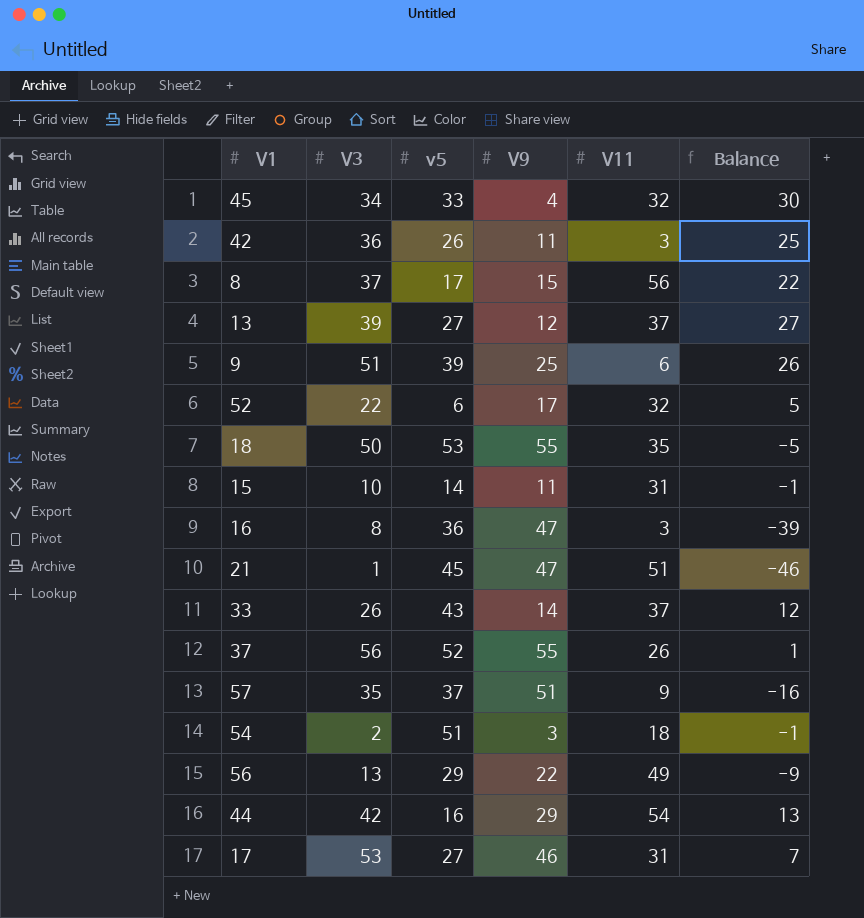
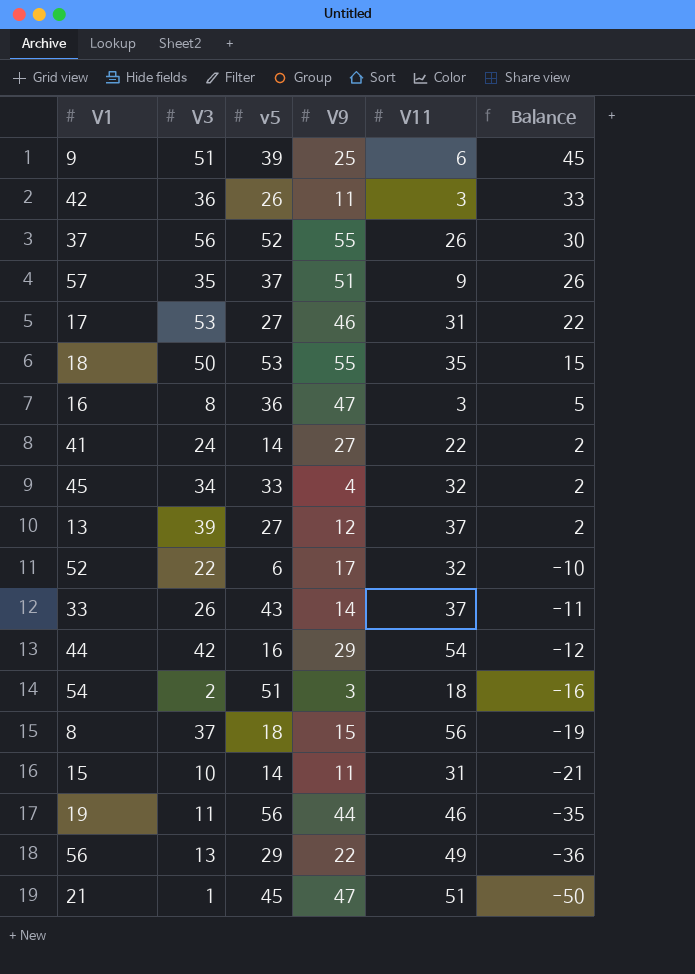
row order: none -> Balance descending
column Balance | formula: [V3] - [V9] -> [V3] - [V11]
row 41: none -> 24 | 14 | 27 | 22 | 2
8 | v5: 17 -> 18
row 19: none -> 11 | 56 | 44 | 46 | -35

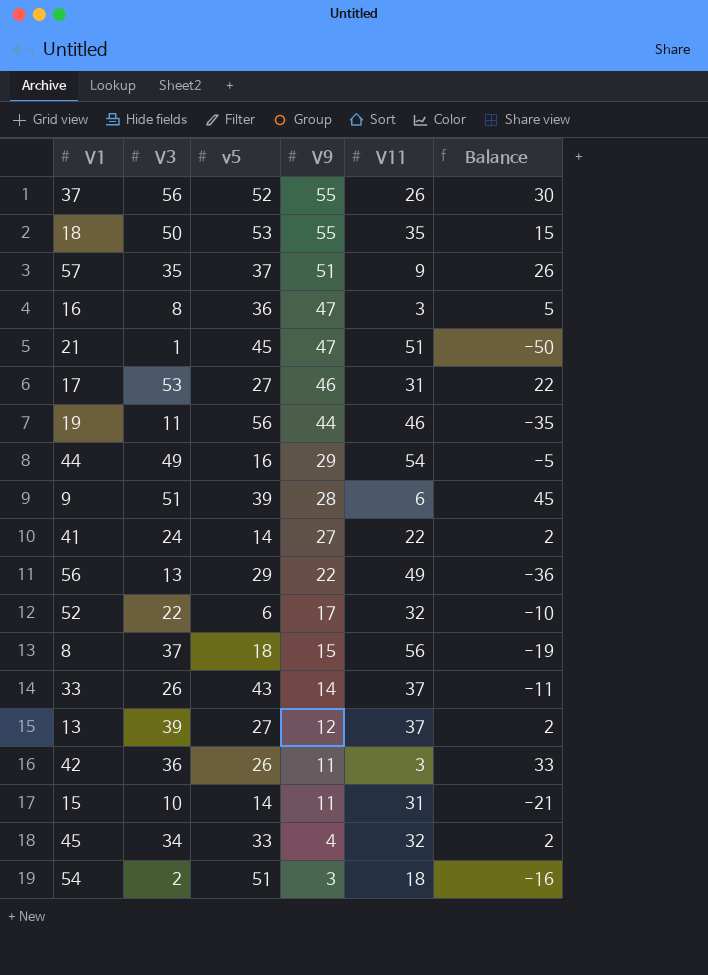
row order: Balance descending -> V9 descending
44 | V3: 42 -> 49
44 | Balance: -12 -> -5
9 | V9: 25 -> 28

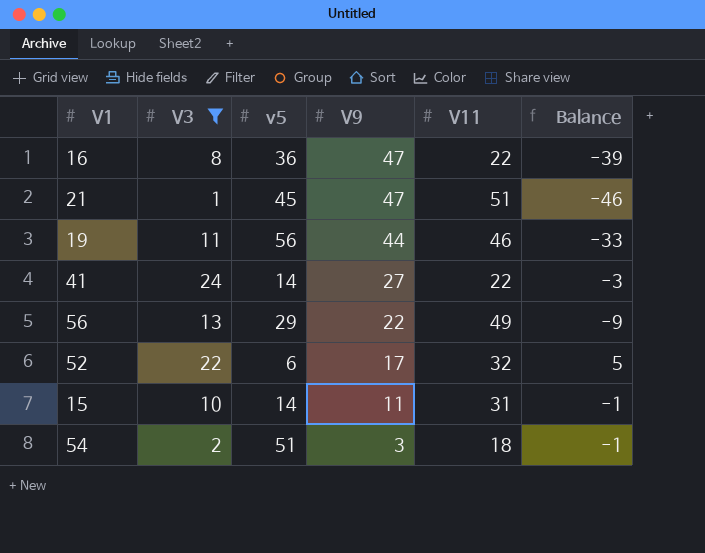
filter: none -> V3 <= 24
column Balance | formula: [V3] - [V11] -> [V3] - [V9]
16 | V11: 3 -> 22

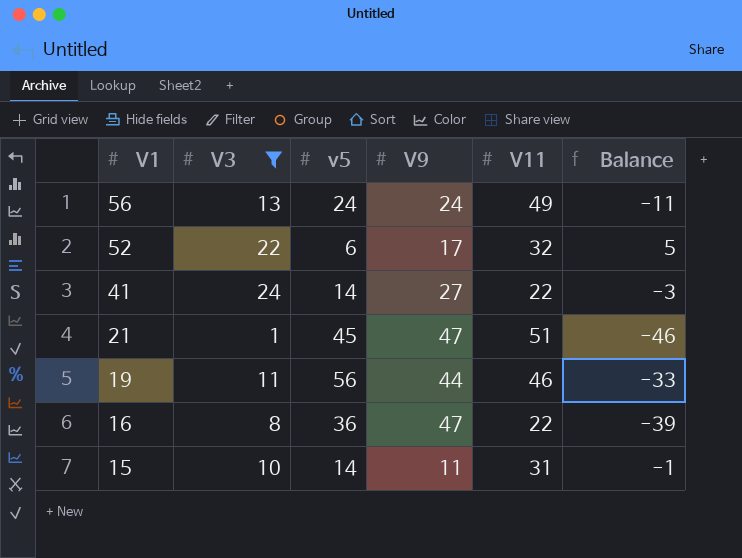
row order: V9 descending -> V1 descending
row 54: 2 | 51 | 3 | 18 | -1 -> none
56 | v5: 29 -> 24
56 | V9: 22 -> 24
56 | Balance: -9 -> -11

